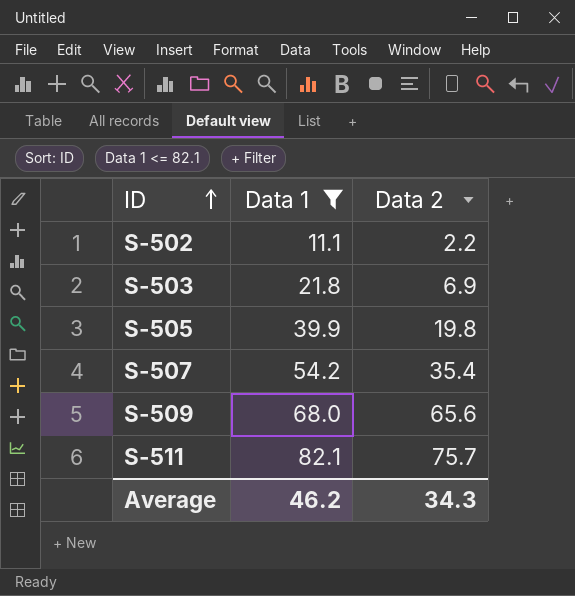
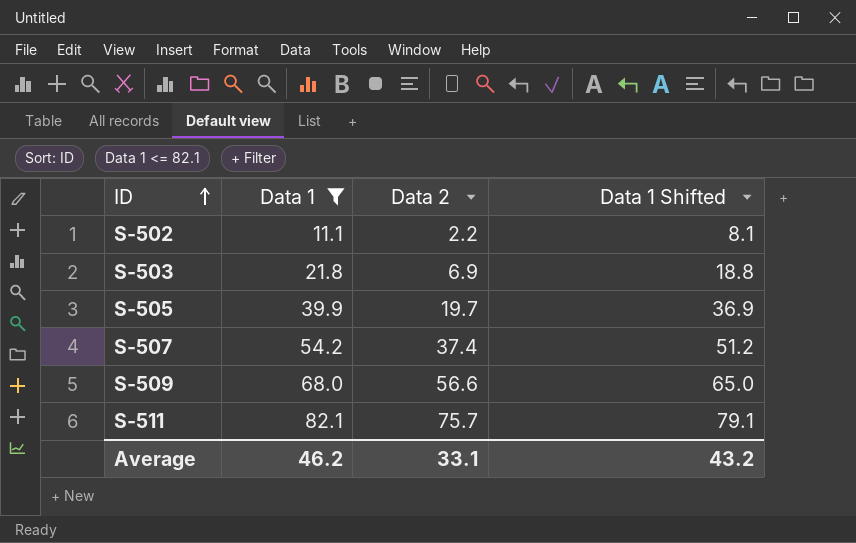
column Data 1 Shifted | formula: none -> [Data 1] - 3
S-505 | Data 2: 19.8 -> 19.7
S-507 | Data 2: 35.4 -> 37.4
S-509 | Data 2: 65.6 -> 56.6
Average | Data 2: 34.3 -> 33.1

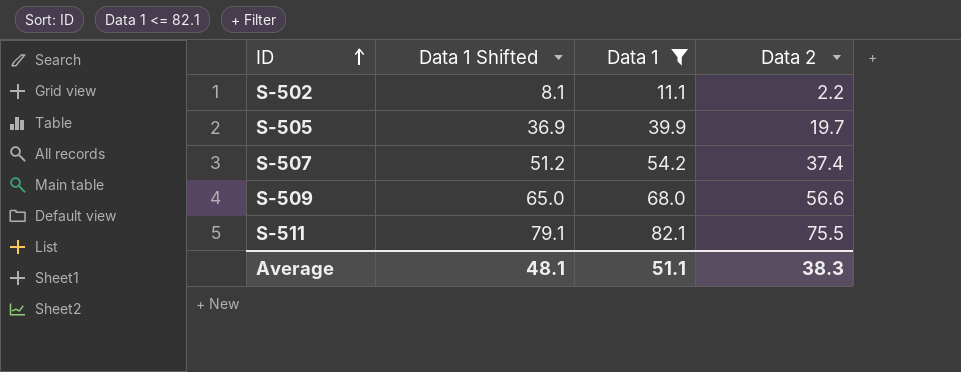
column Data 1 Shifted | position: 4 -> 2
row S-503: 21.8 | 6.9 | 18.8 -> none
S-511 | Data 2: 75.7 -> 75.5
Average | Data 1 Shifted: 43.2 -> 48.1
Average | Data 1: 46.2 -> 51.1
Average | Data 2: 33.1 -> 38.3

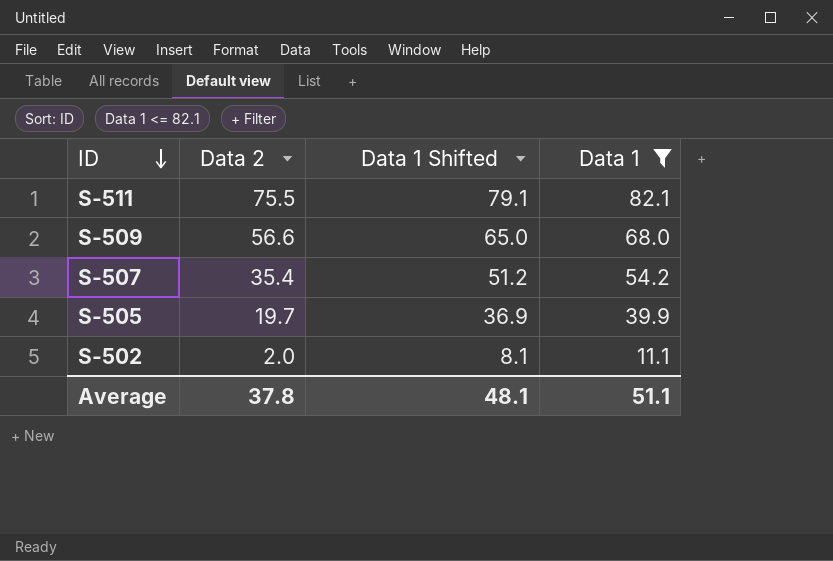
row order: ID ascending -> ID descending
column Data 2 | position: 4 -> 2
S-507 | Data 2: 37.4 -> 35.4
S-502 | Data 2: 2.2 -> 2.0
Average | Data 2: 38.3 -> 37.8

